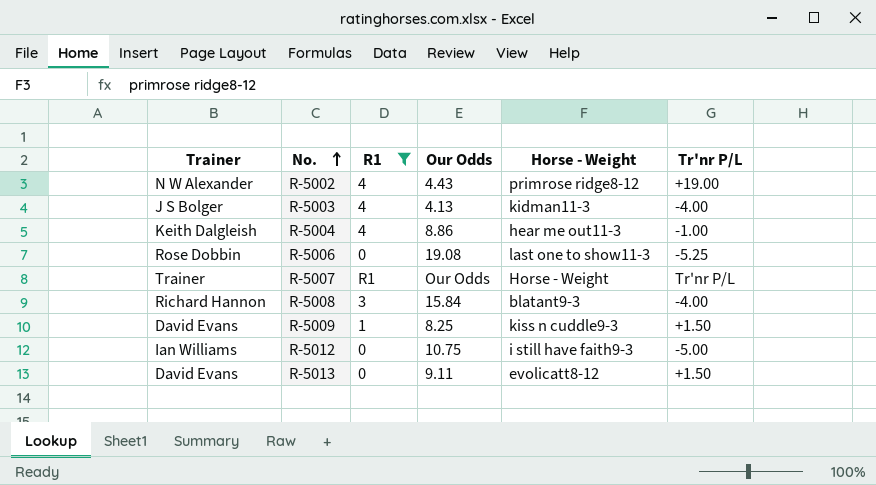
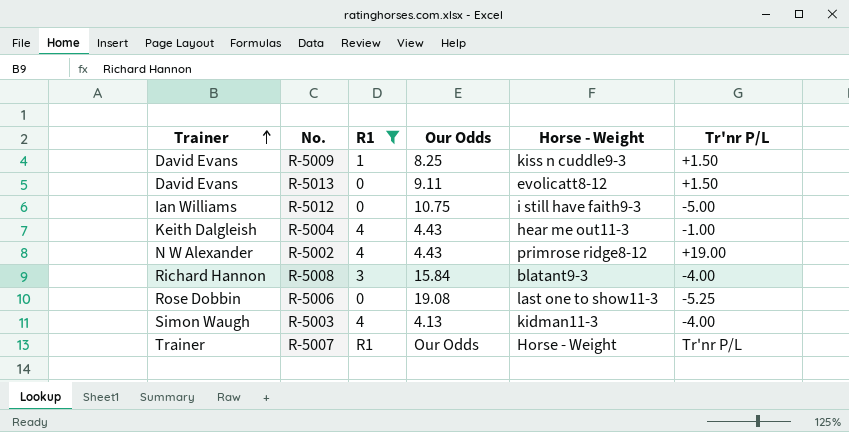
row order: No. ascending -> Trainer ascending
R-5004 | Our Odds: 8.86 -> 4.43
R-5003 | Trainer: J S Bolger -> Simon Waugh

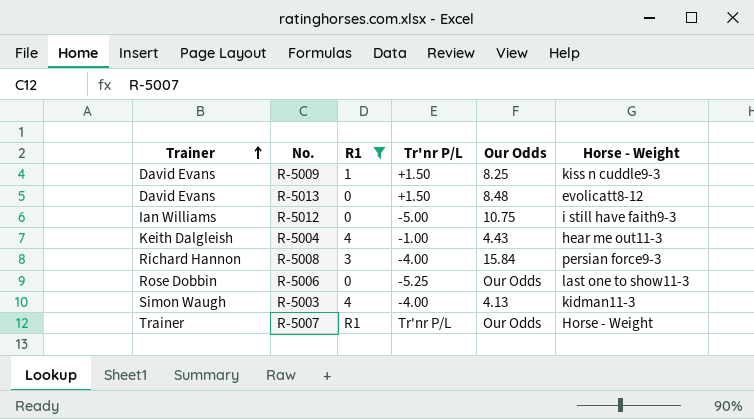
column Tr'nr P/L | position: 6 -> 4
row R-5002: N W Alexander | 4 | 4.43 | primrose ridge8-12 | +19.00 -> none
R-5013 | Our Odds: 9.11 -> 8.48
R-5008 | Horse - Weight: blatant9-3 -> persian force9-3
R-5006 | Our Odds: 19.08 -> Our Odds

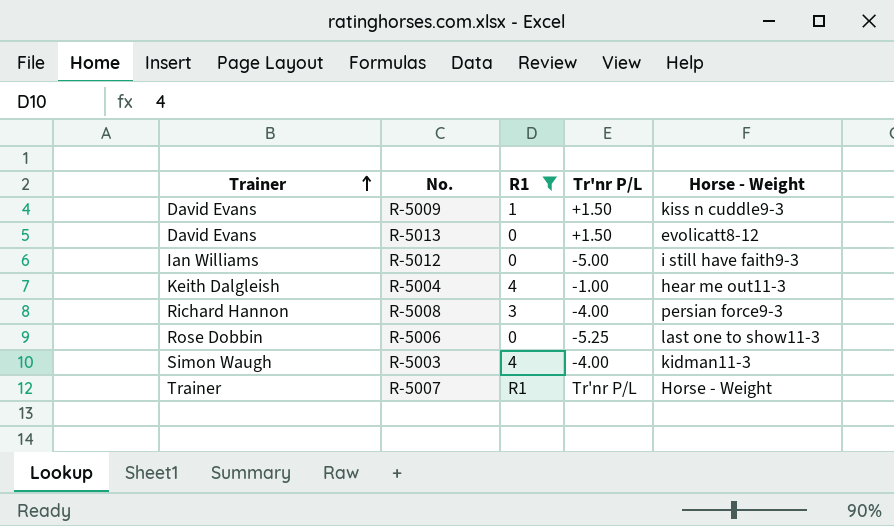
column Our Odds | position: 5 -> none

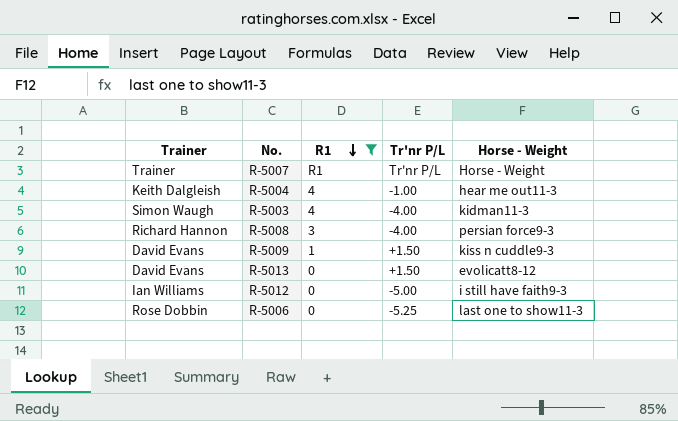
row order: Trainer ascending -> R1 descending

